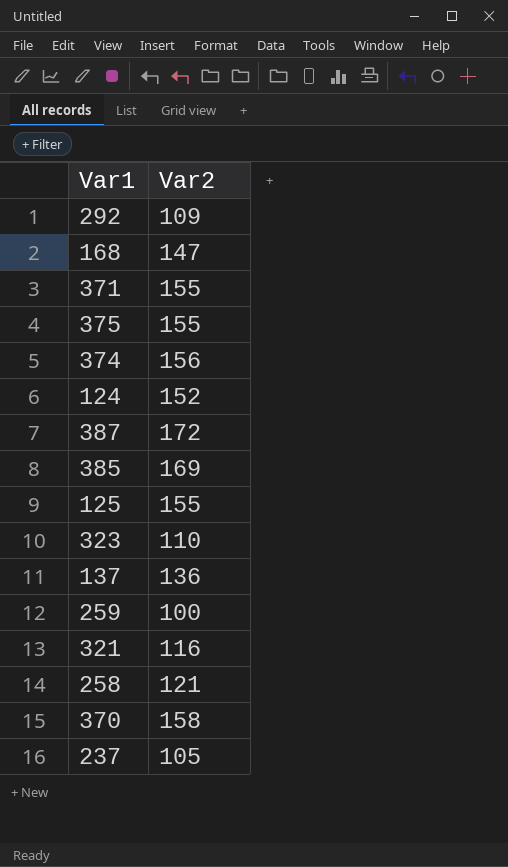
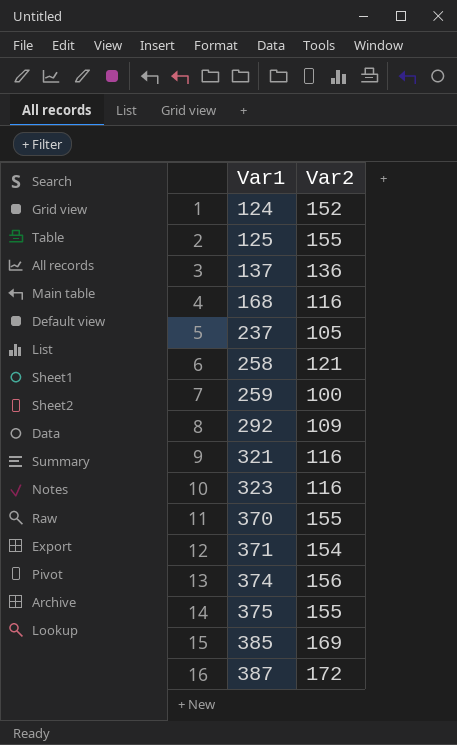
row order: none -> Var1 ascending
168 | Var2: 147 -> 116
323 | Var2: 110 -> 116
370 | Var2: 158 -> 155
371 | Var2: 155 -> 154

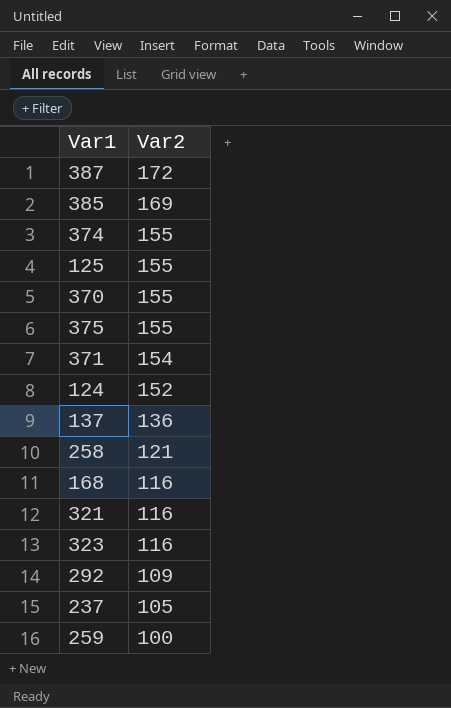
row order: Var1 ascending -> Var2 descending
374 | Var2: 156 -> 155

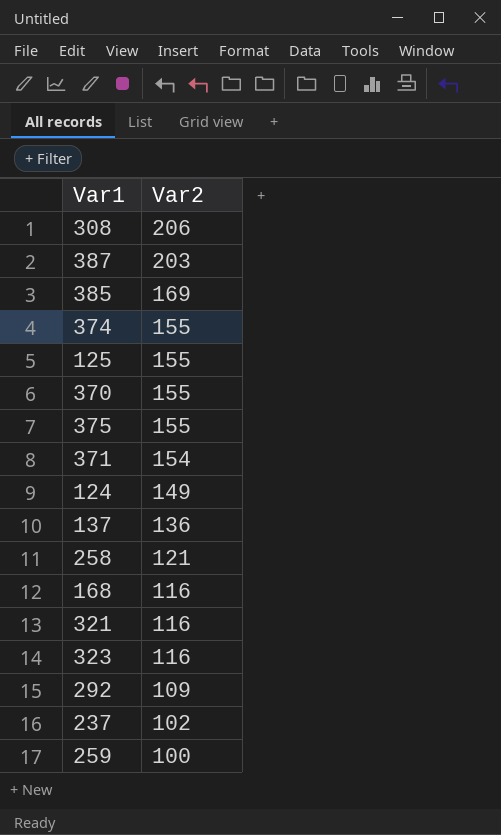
row 308: none -> 206
387 | Var2: 172 -> 203
124 | Var2: 152 -> 149
237 | Var2: 105 -> 102

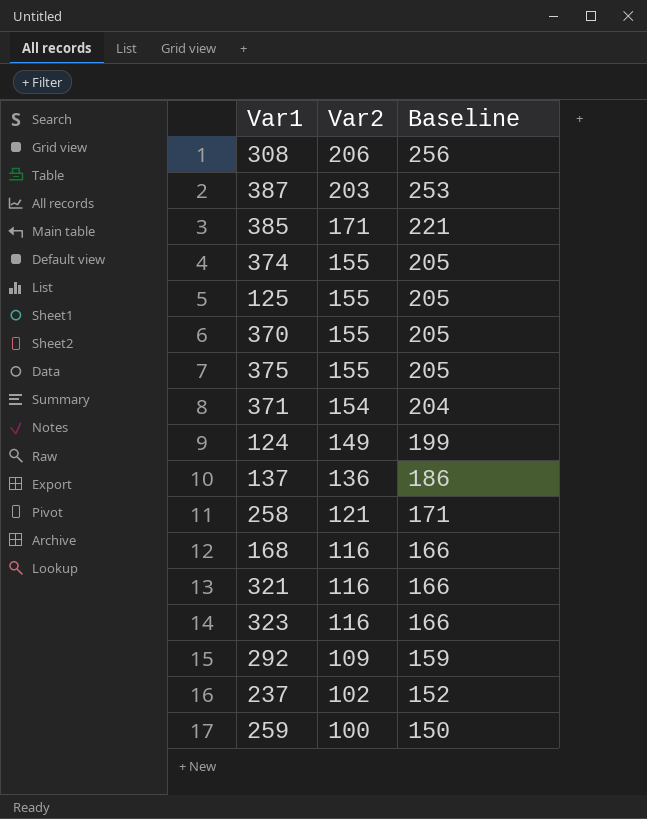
column Baseline | formula: none -> [Var2] + 50
385 | Var2: 169 -> 171

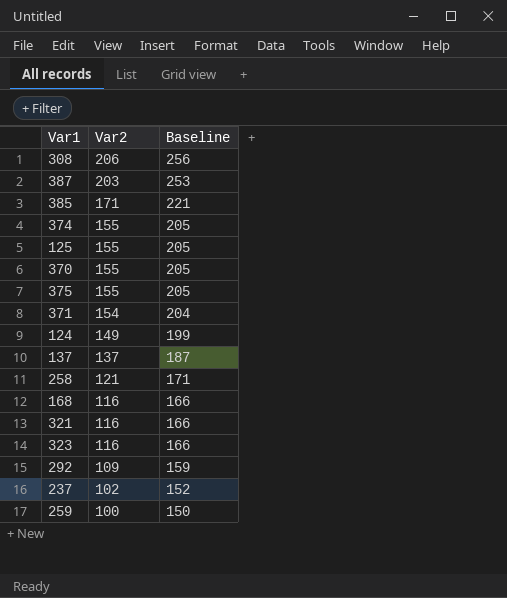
137 | Var2: 136 -> 137
137 | Baseline: 186 -> 187

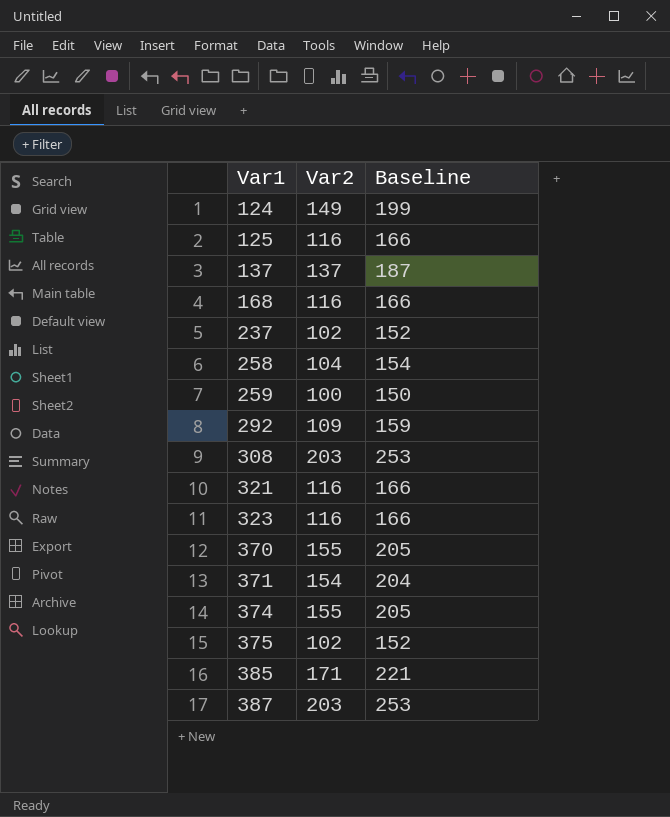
row order: Var2 descending -> Var1 ascending
125 | Var2: 155 -> 116
125 | Baseline: 205 -> 166
258 | Var2: 121 -> 104
258 | Baseline: 171 -> 154
308 | Var2: 206 -> 203
308 | Baseline: 256 -> 253
375 | Var2: 155 -> 102
375 | Baseline: 205 -> 152

